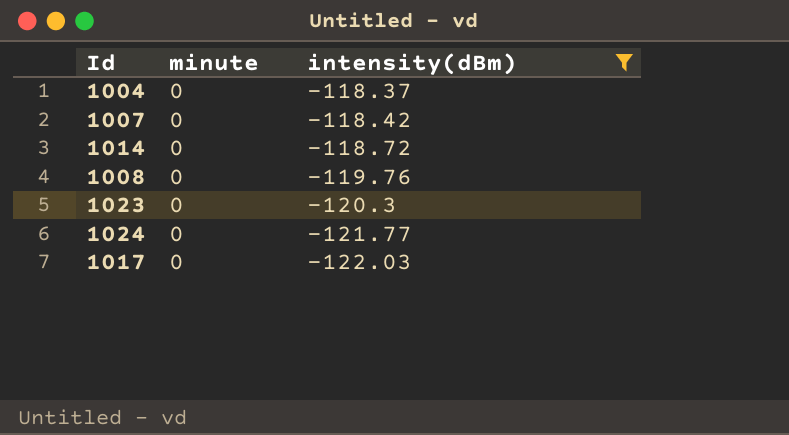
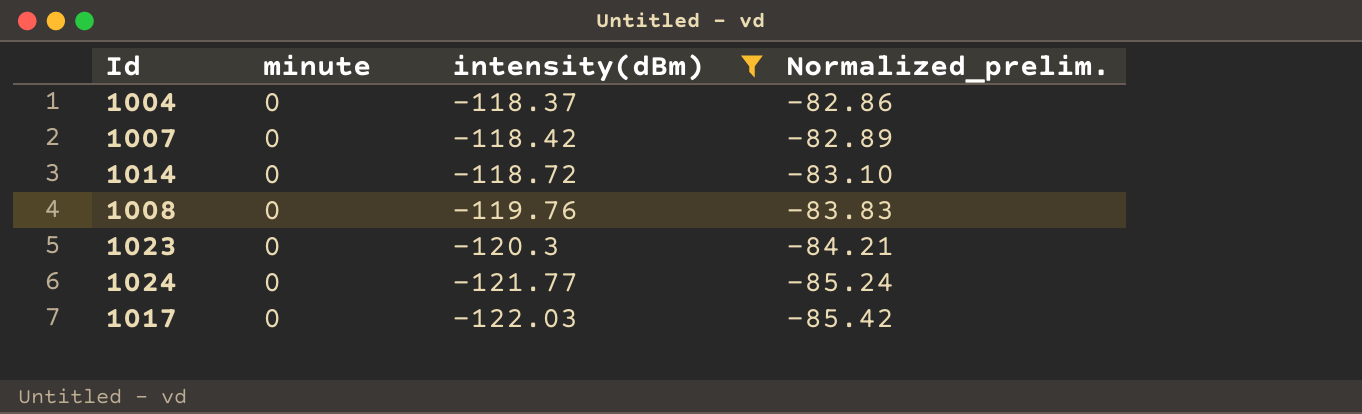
column Normalized_prelim. | formula: none -> [intensity(dBm)] * 0.7

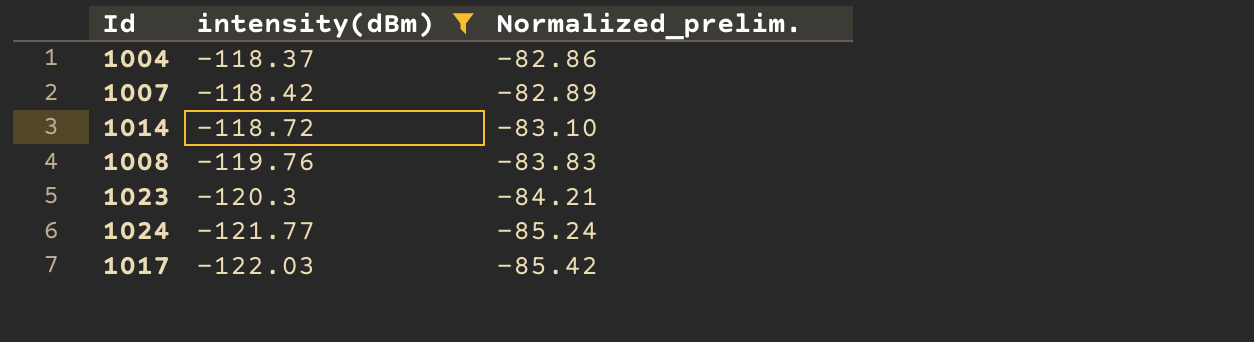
column minute | position: 2 -> none

